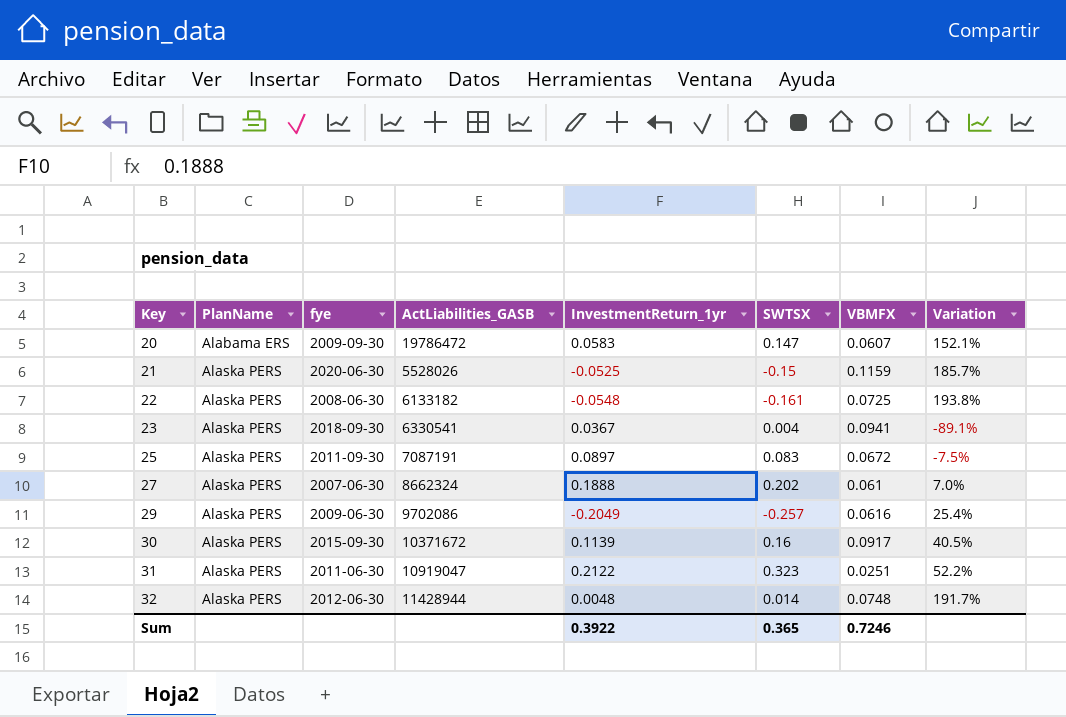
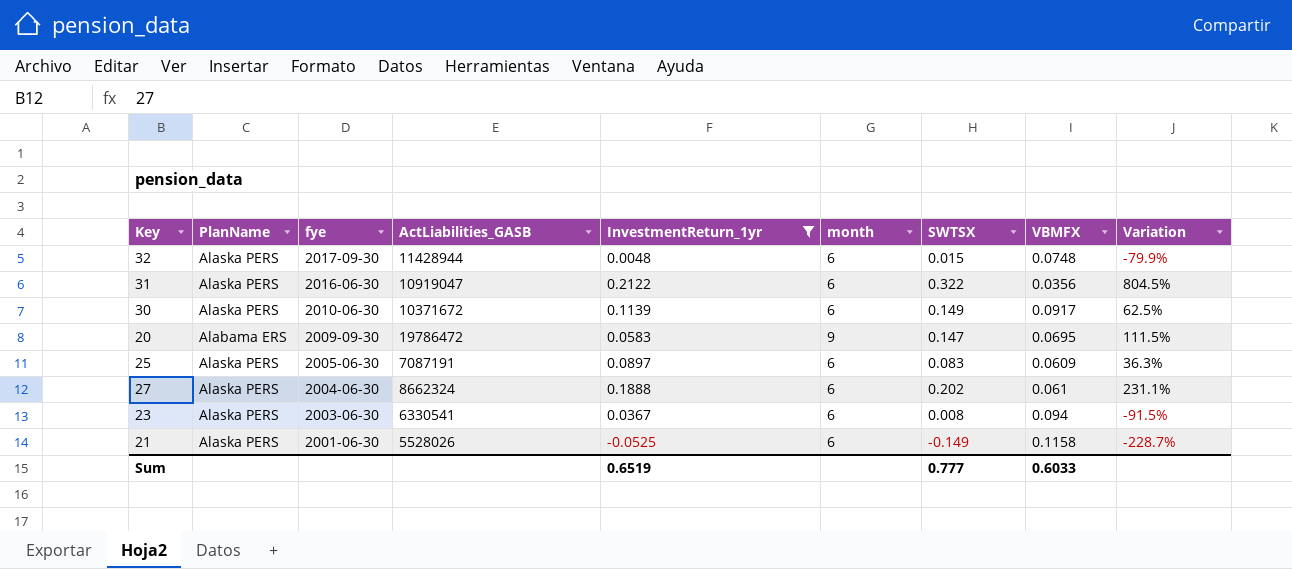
filter: none -> InvestmentReturn_1yr >= -0.0525
row order: Key ascending -> fye descending
column month | position: none -> 6
column Variation | formula: ([SWTSX] - [InvestmentReturn_1yr]) / [InvestmentReturn_1yr] -> ([SWTSX] - [VBMFX]) / [VBMFX]
32 | fye: 2012-06-30 -> 2017-09-30
32 | SWTSX: 0.014 -> 0.015
31 | fye: 2011-06-30 -> 2016-06-30
31 | SWTSX: 0.323 -> 0.322
31 | VBMFX: 0.0251 -> 0.0356
30 | fye: 2015-09-30 -> 2010-06-30
30 | SWTSX: 0.16 -> 0.149
20 | VBMFX: 0.0607 -> 0.0695
25 | fye: 2011-09-30 -> 2005-06-30
25 | VBMFX: 0.0672 -> 0.0609
27 | fye: 2007-06-30 -> 2004-06-30
23 | fye: 2018-09-30 -> 2003-06-30
23 | SWTSX: 0.004 -> 0.008
23 | VBMFX: 0.0941 -> 0.094
21 | fye: 2020-06-30 -> 2001-06-30
21 | SWTSX: -0.15 -> -0.149
21 | VBMFX: 0.1159 -> 0.1158
Sum | InvestmentReturn_1yr: 0.3922 -> 0.6519
Sum | SWTSX: 0.365 -> 0.777
Sum | VBMFX: 0.7246 -> 0.6033

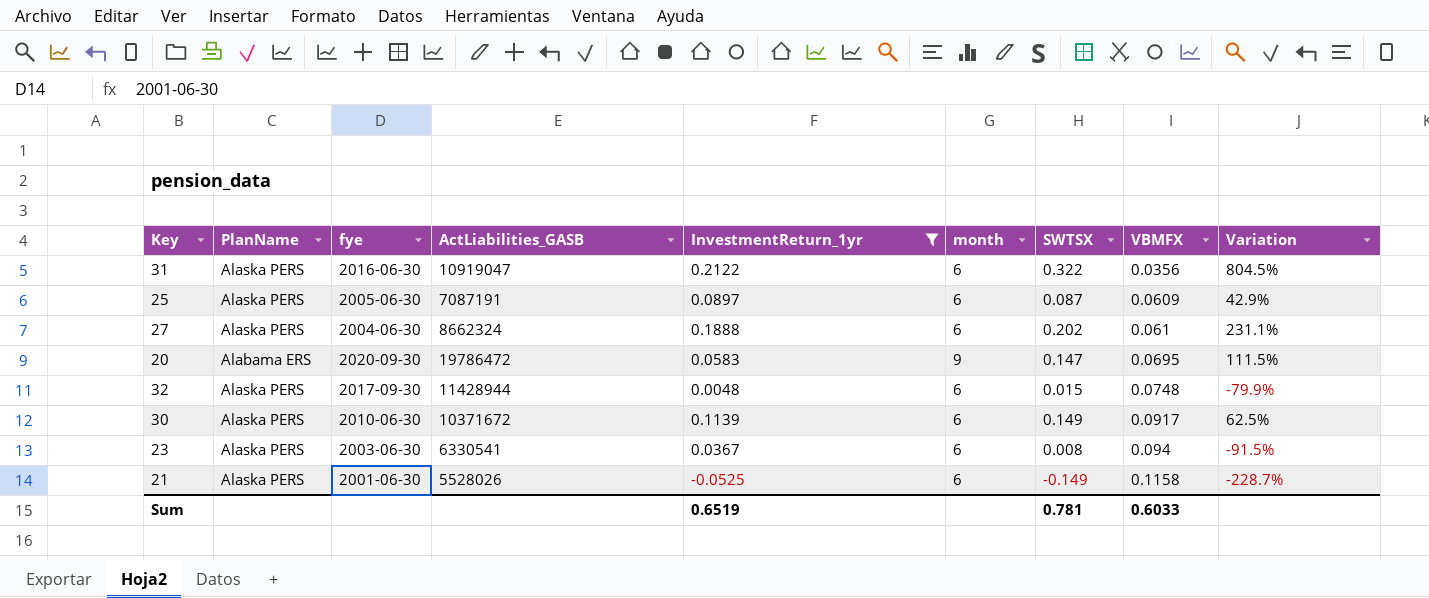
row order: fye descending -> VBMFX ascending
25 | SWTSX: 0.083 -> 0.087
25 | Variation: 36.3% -> 42.9%
20 | fye: 2009-09-30 -> 2020-09-30
Sum | SWTSX: 0.777 -> 0.781

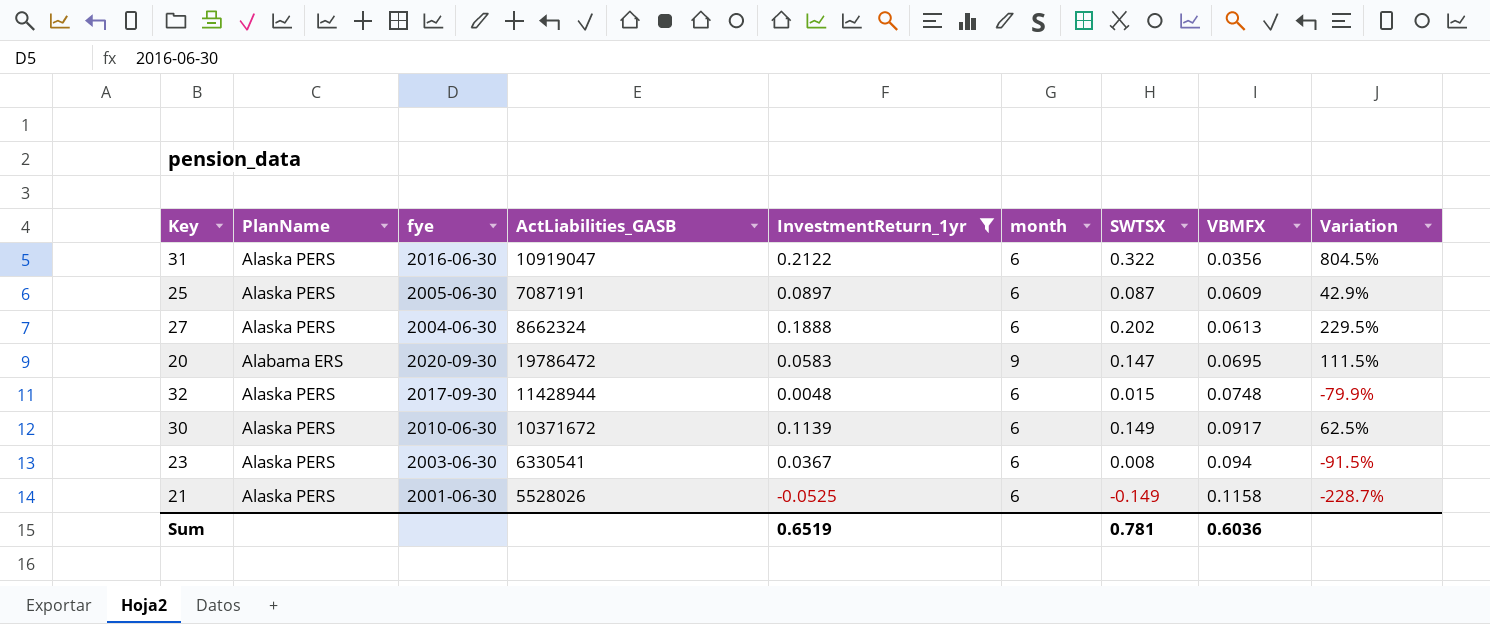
27 | VBMFX: 0.061 -> 0.0613
27 | Variation: 231.1% -> 229.5%
Sum | VBMFX: 0.6033 -> 0.6036

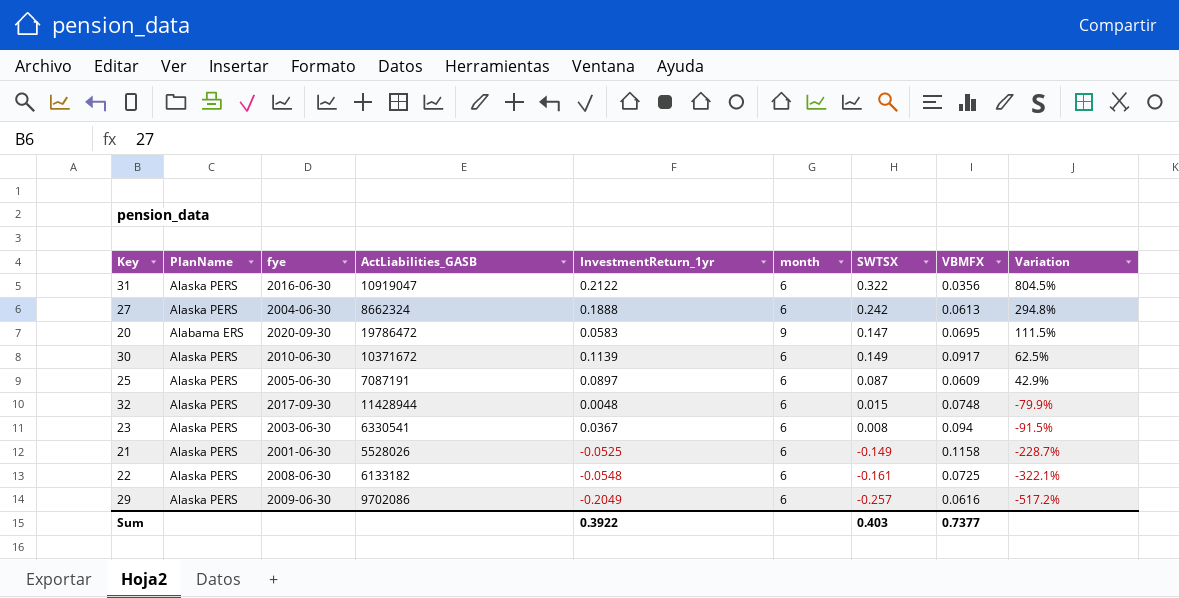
filter: InvestmentReturn_1yr >= -0.0525 -> none
row order: VBMFX ascending -> Variation descending
27 | SWTSX: 0.202 -> 0.242
27 | Variation: 229.5% -> 294.8%
Sum | InvestmentReturn_1yr: 0.6519 -> 0.3922
Sum | SWTSX: 0.781 -> 0.403
Sum | VBMFX: 0.6036 -> 0.7377

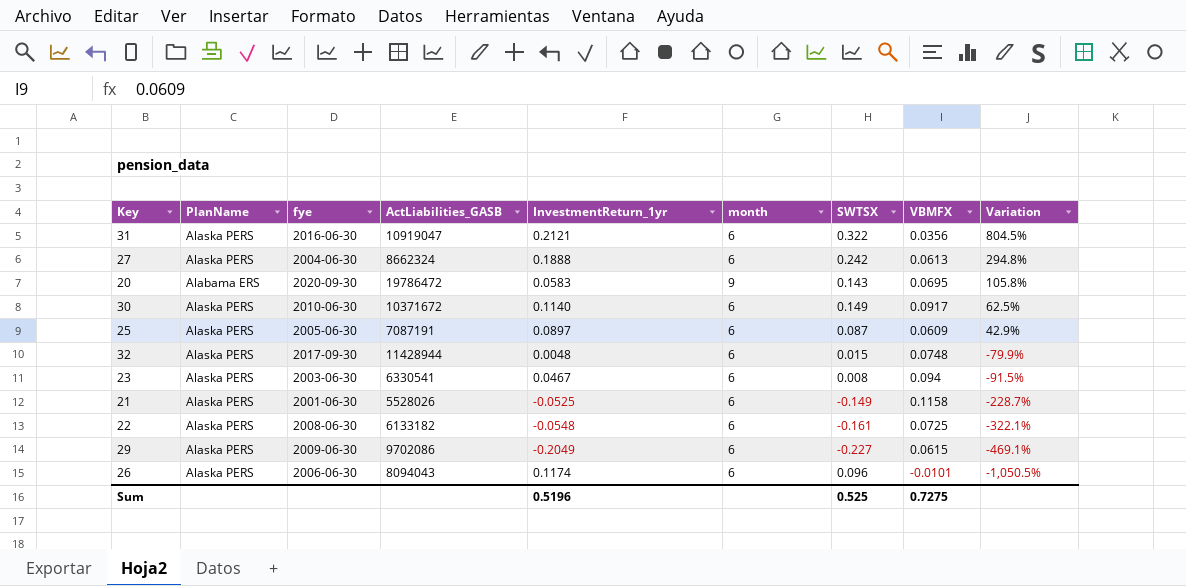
31 | InvestmentReturn_1yr: 0.2122 -> 0.2121
20 | SWTSX: 0.147 -> 0.143
20 | Variation: 111.5% -> 105.8%
30 | InvestmentReturn_1yr: 0.1139 -> 0.1140
23 | InvestmentReturn_1yr: 0.0367 -> 0.0467
29 | SWTSX: -0.257 -> -0.227
29 | VBMFX: 0.0616 -> 0.0615
29 | Variation: -517.2% -> -469.1%
row 26: none -> Alaska PERS | 2006-06-30 | 8094043 | 0.1174 | 6 | 0.096 | -0.0101 | -1,050.5%
Sum | InvestmentReturn_1yr: 0.3922 -> 0.5196
Sum | SWTSX: 0.403 -> 0.525
Sum | VBMFX: 0.7377 -> 0.7275

